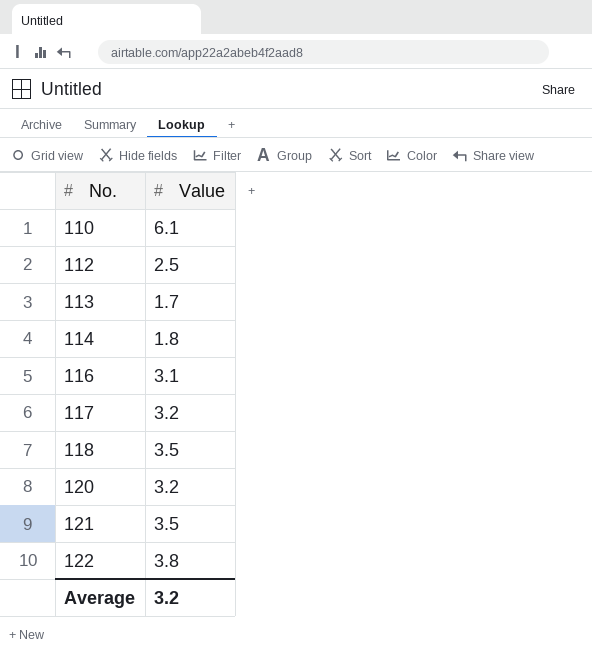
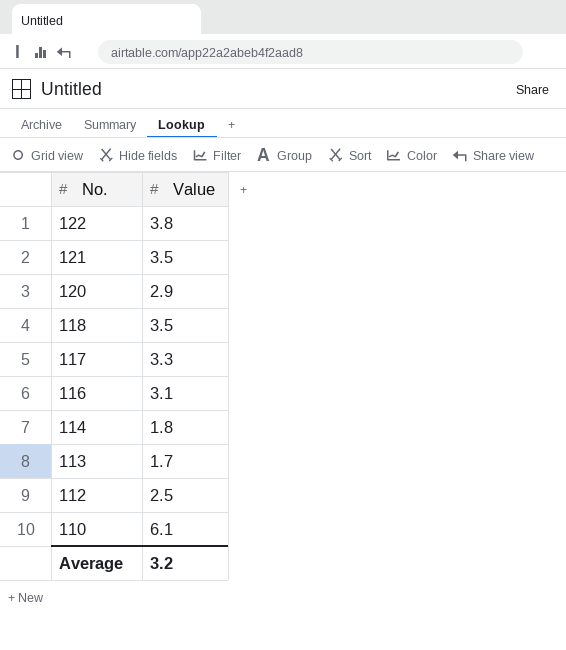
row order: No. ascending -> No. descending
120 | Value: 3.2 -> 2.9
117 | Value: 3.2 -> 3.3

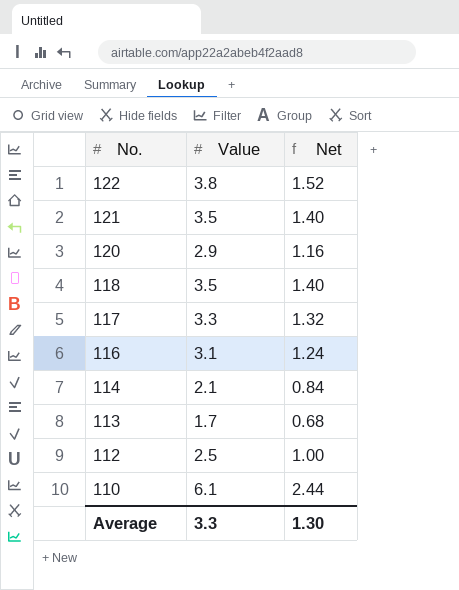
column Net | formula: none -> [Value] * 0.4
114 | Value: 1.8 -> 2.1
Average | Value: 3.2 -> 3.3

